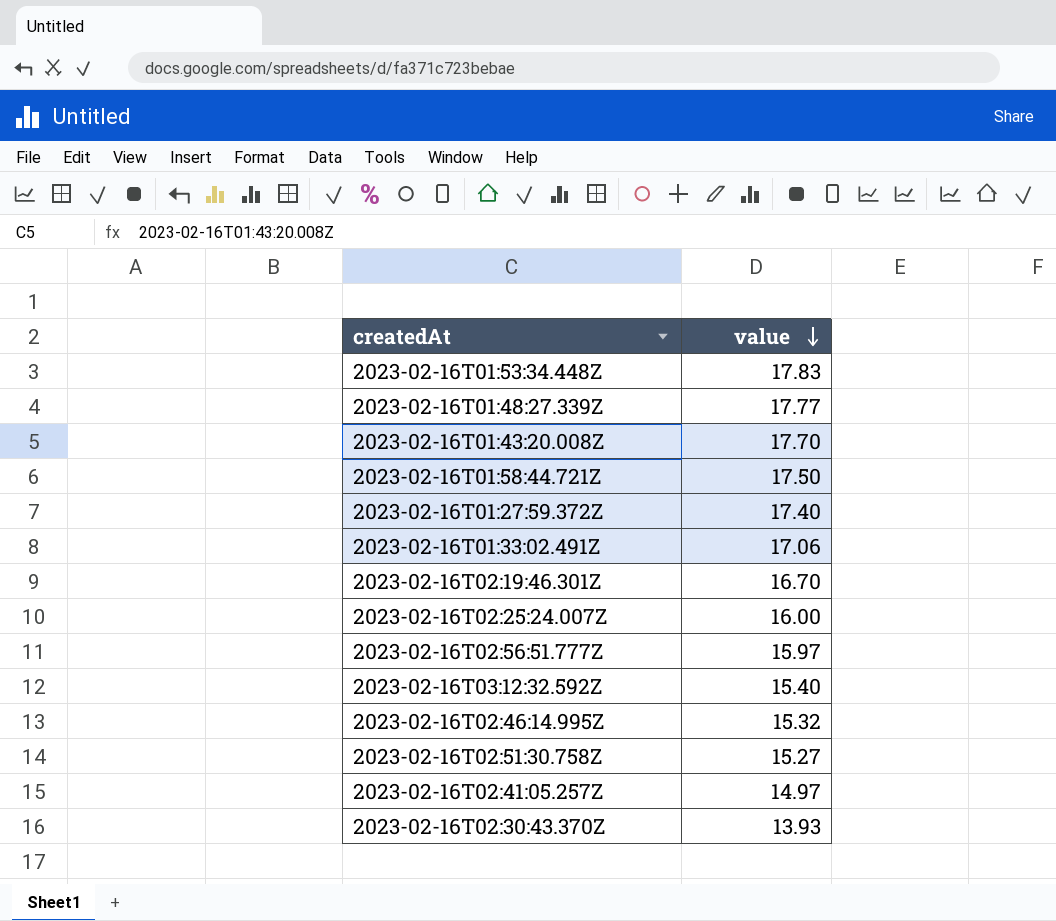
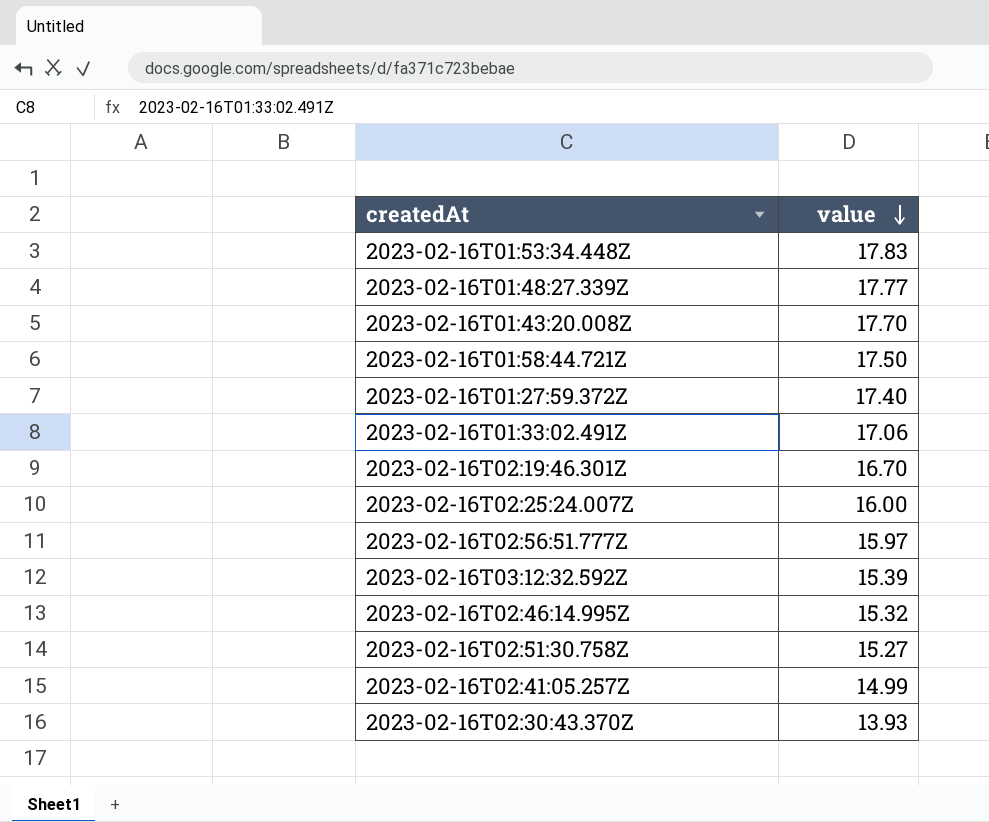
2023-02-16T03:12:32.592Z | value: 15.40 -> 15.39
2023-02-16T02:41:05.257Z | value: 14.97 -> 14.99

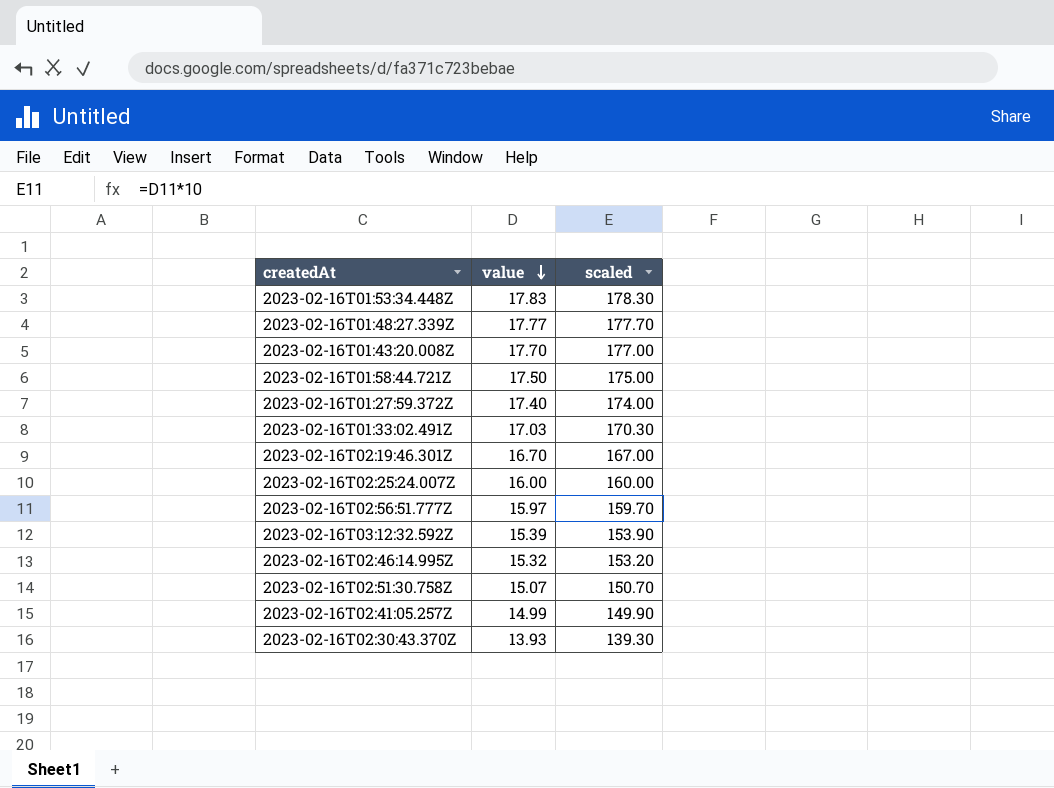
column scaled | formula: none -> [value] * 10
2023-02-16T01:33:02.491Z | value: 17.06 -> 17.03
2023-02-16T02:51:30.758Z | value: 15.27 -> 15.07

